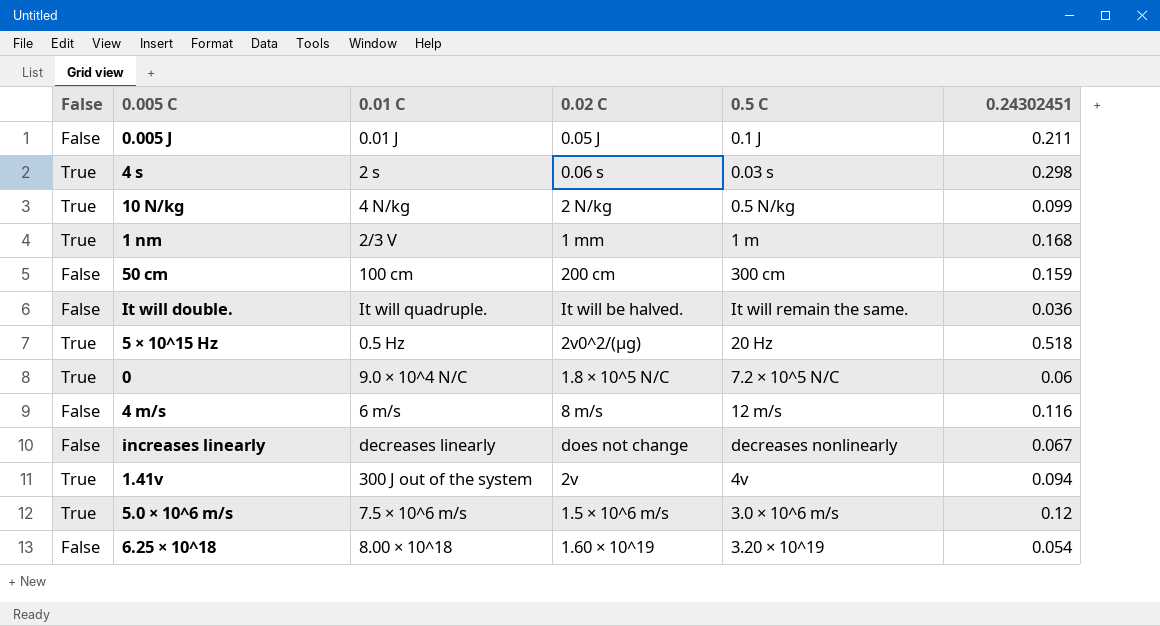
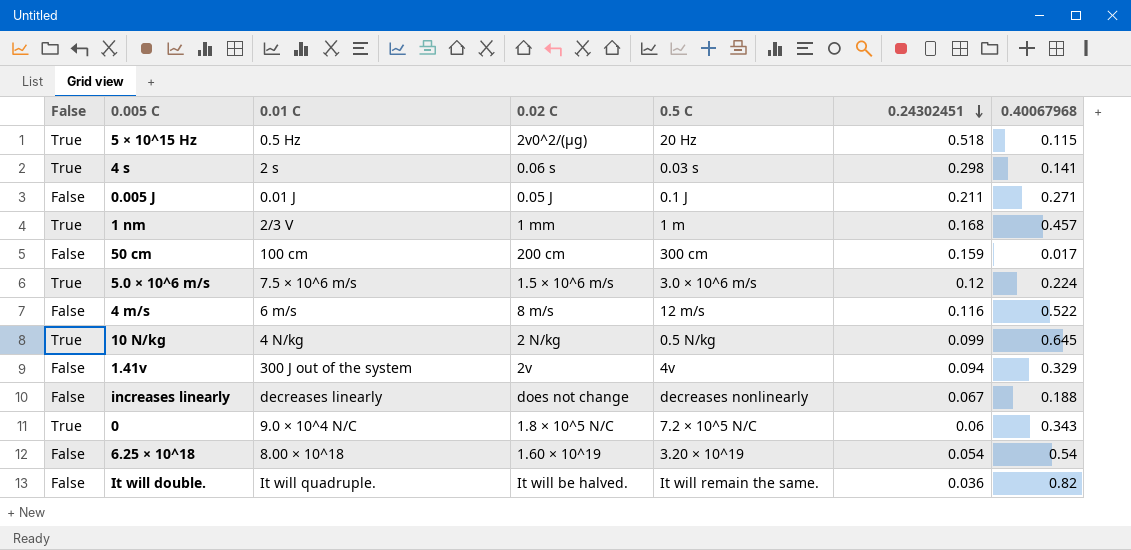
row order: none -> 0.24302451 descending
column 0.40067968 | position: none -> 7
1.41v | False: True -> False

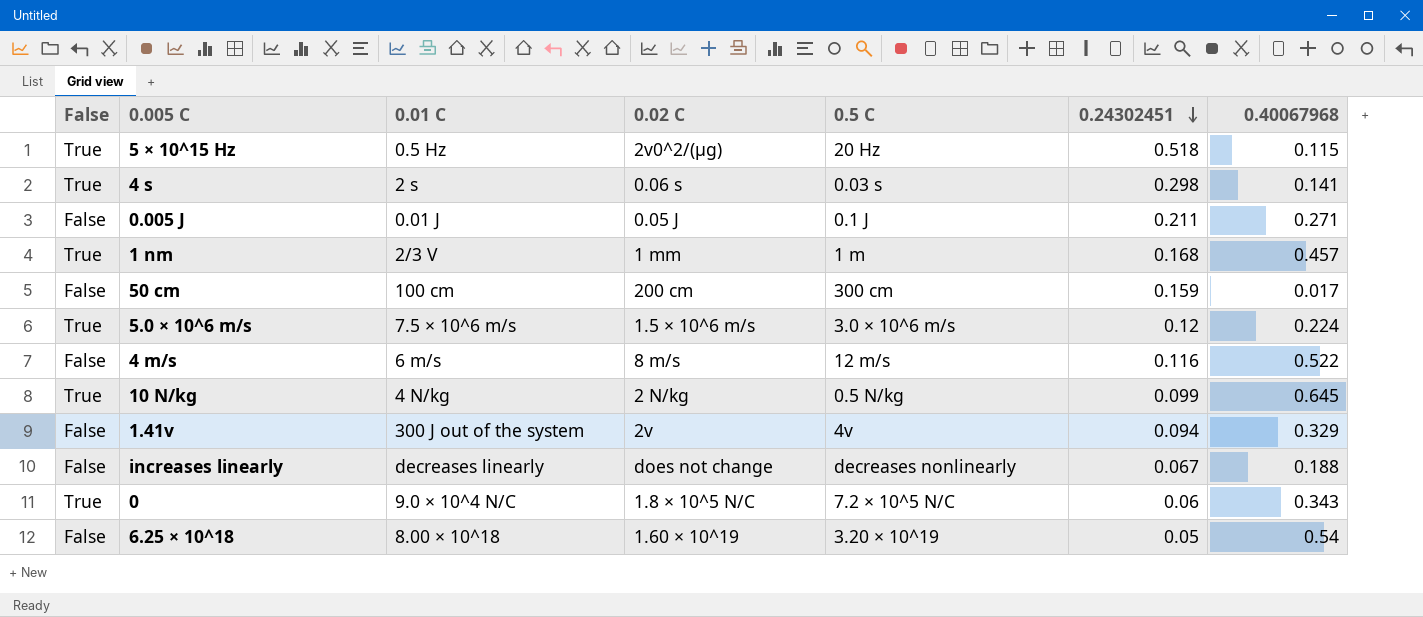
row It will double.: False | It will quadruple. | It will be halved. | It will remain the same. | 0.036 | 0.82 -> none
6.25 × 10^18 | 0.24302451: 0.054 -> 0.05

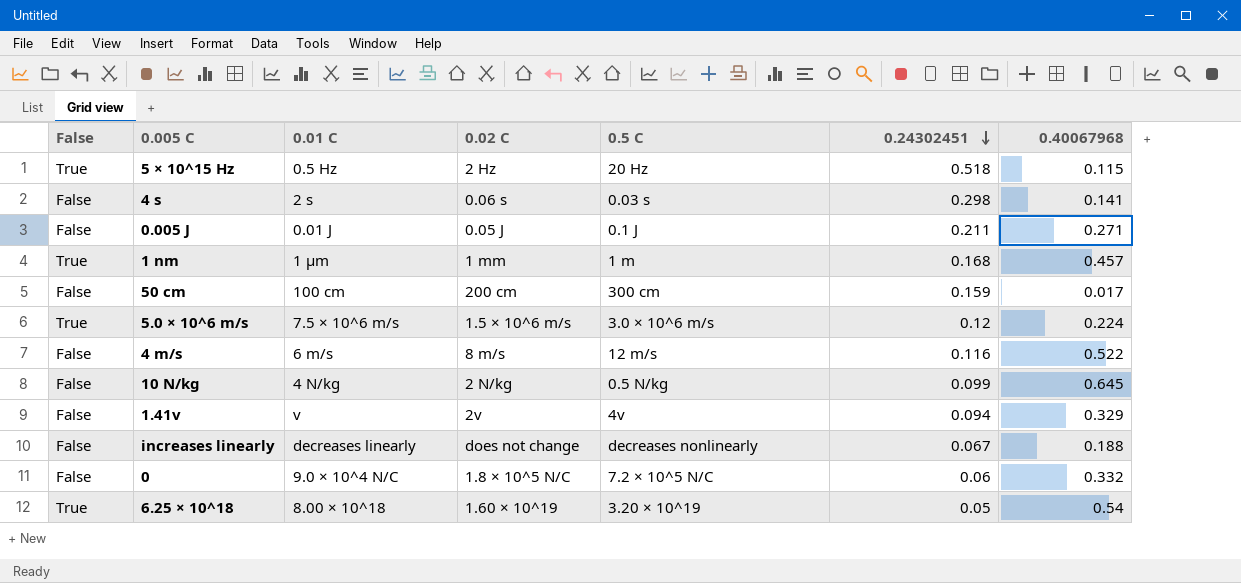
5 × 10^15 Hz | 0.02 C: 2v0^2/(μg) -> 2 Hz
4 s | False: True -> False
1 nm | 0.01 C: 2/3 V -> 1 μm
10 N/kg | False: True -> False
1.41v | 0.01 C: 300 J out of the system -> v
0 | False: True -> False
0 | 0.40067968: 0.343 -> 0.332
6.25 × 10^18 | False: False -> True

